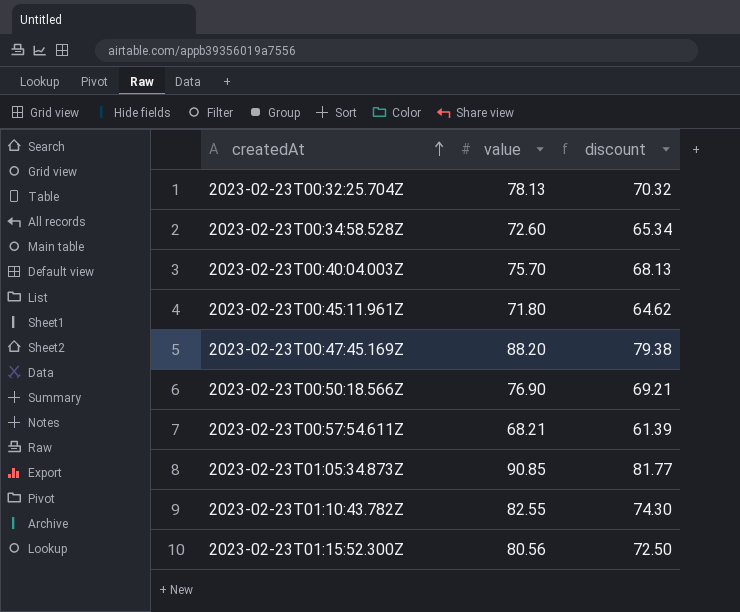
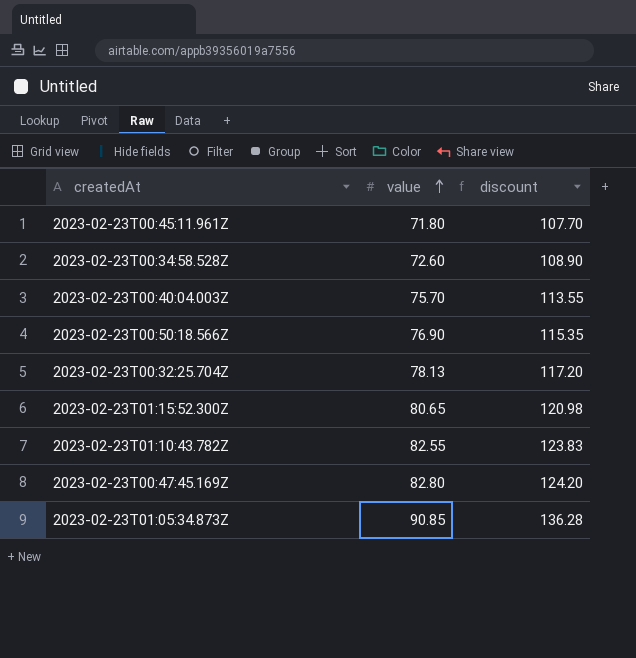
row order: createdAt ascending -> value ascending
column discount | formula: [value] * 0.9 -> [value] * 1.5
row 2023-02-23T00:57:54.611Z: 68.21 | 61.39 -> none
2023-02-23T01:15:52.300Z | value: 80.56 -> 80.65
2023-02-23T00:47:45.169Z | value: 88.20 -> 82.80

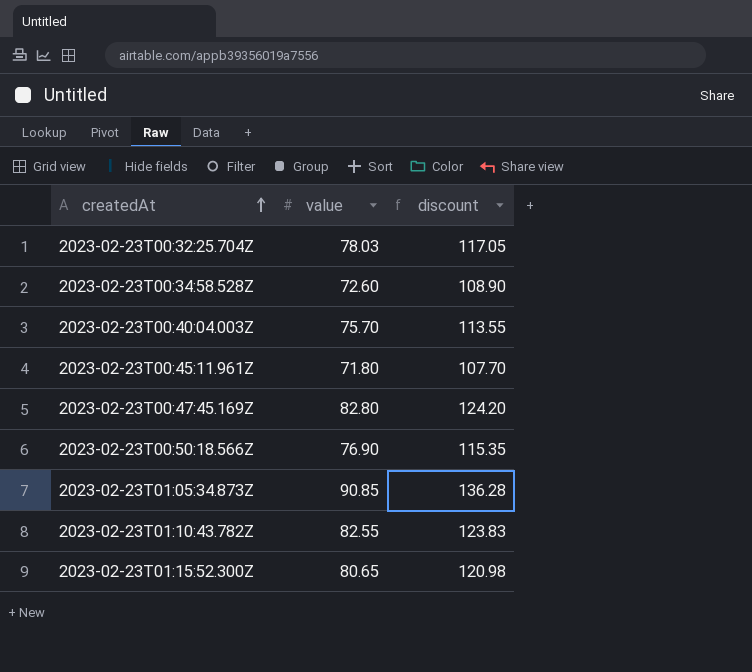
row order: value ascending -> createdAt ascending
2023-02-23T00:32:25.704Z | value: 78.13 -> 78.03
2023-02-23T00:32:25.704Z | discount: 117.20 -> 117.05

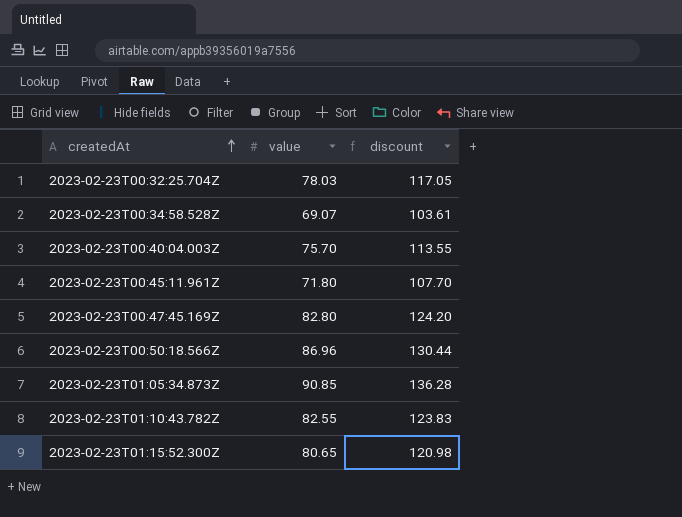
2023-02-23T00:34:58.528Z | value: 72.60 -> 69.07
2023-02-23T00:34:58.528Z | discount: 108.90 -> 103.61
2023-02-23T00:50:18.566Z | value: 76.90 -> 86.96
2023-02-23T00:50:18.566Z | discount: 115.35 -> 130.44

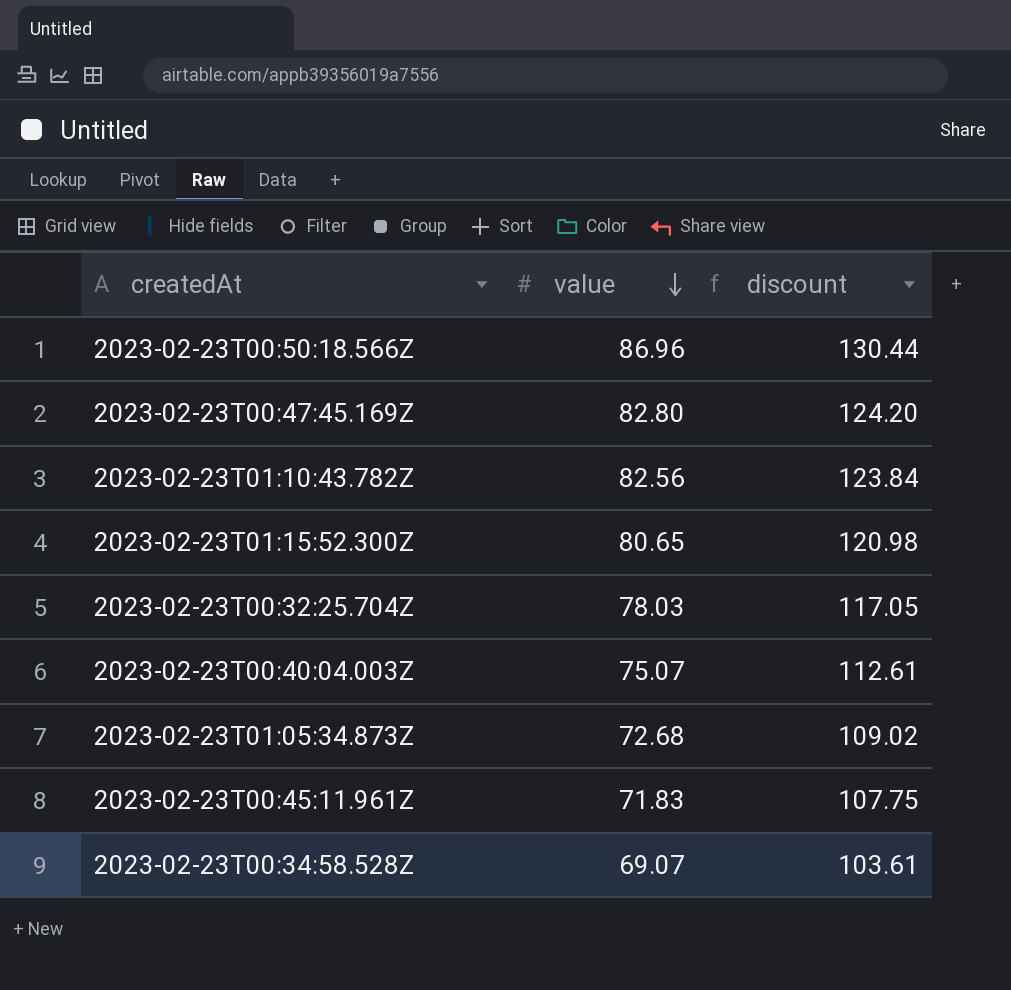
row order: createdAt ascending -> value descending
2023-02-23T01:10:43.782Z | value: 82.55 -> 82.56
2023-02-23T01:10:43.782Z | discount: 123.83 -> 123.84
2023-02-23T00:40:04.003Z | value: 75.70 -> 75.07
2023-02-23T00:40:04.003Z | discount: 113.55 -> 112.61
2023-02-23T01:05:34.873Z | value: 90.85 -> 72.68
2023-02-23T01:05:34.873Z | discount: 136.28 -> 109.02
2023-02-23T00:45:11.961Z | value: 71.80 -> 71.83
2023-02-23T00:45:11.961Z | discount: 107.70 -> 107.75

